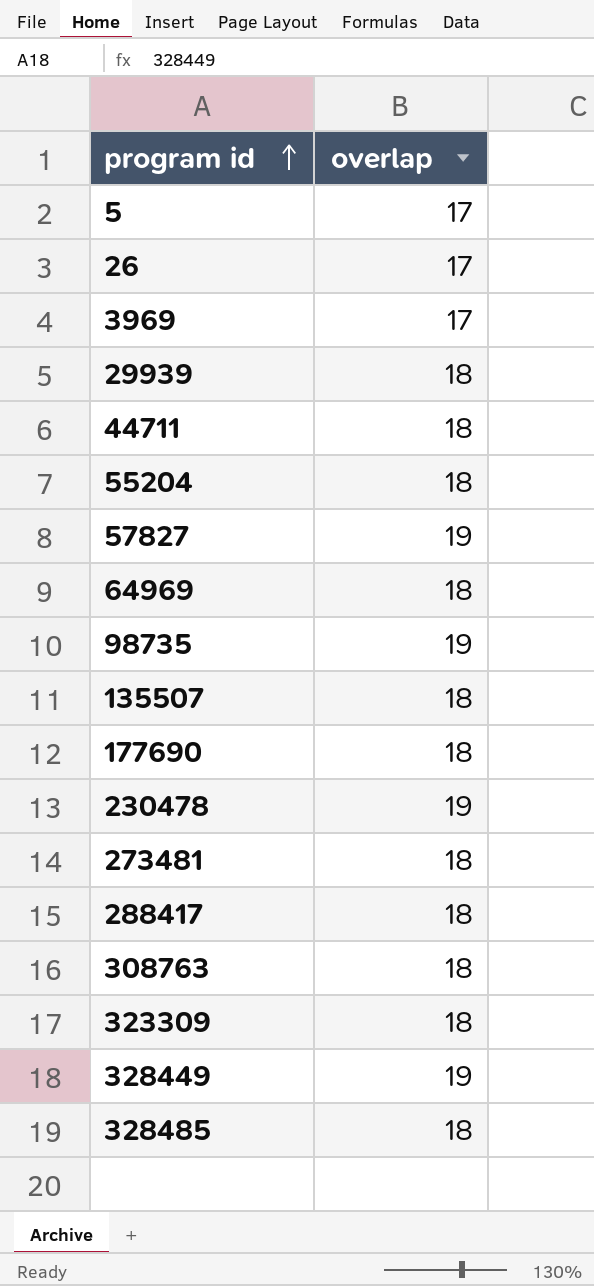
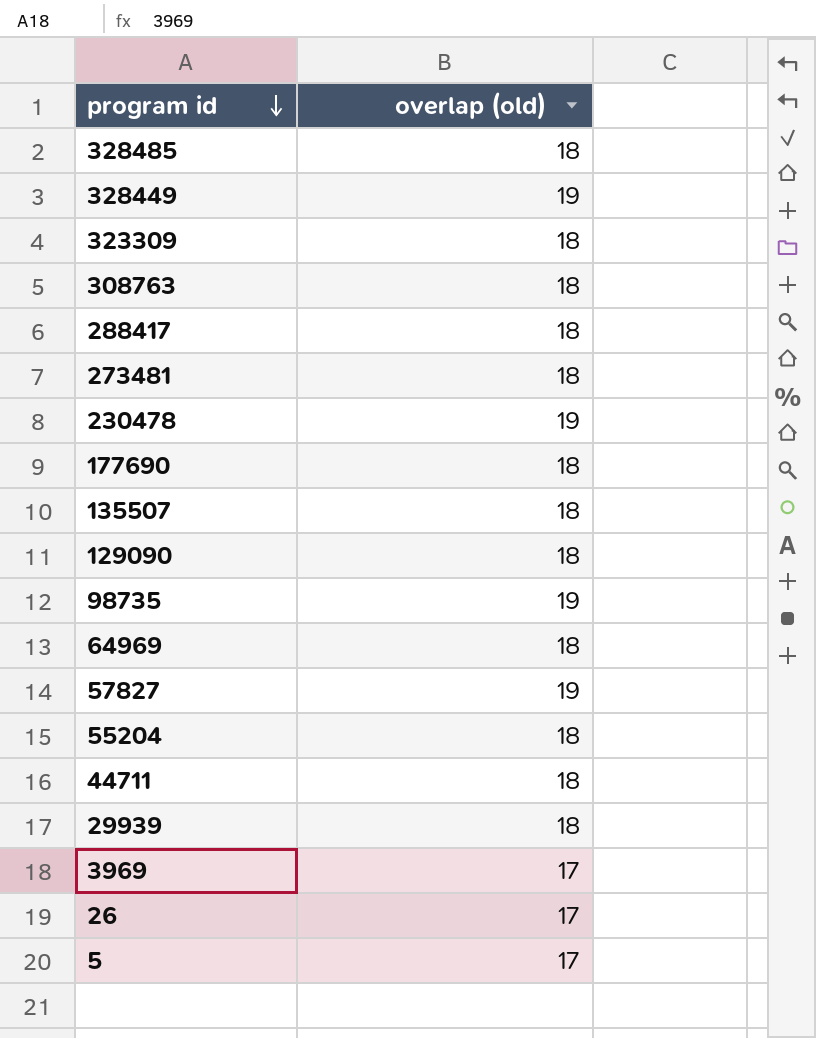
row order: program id ascending -> program id descending
column name: overlap -> overlap (old)
row 129090: none -> 18

